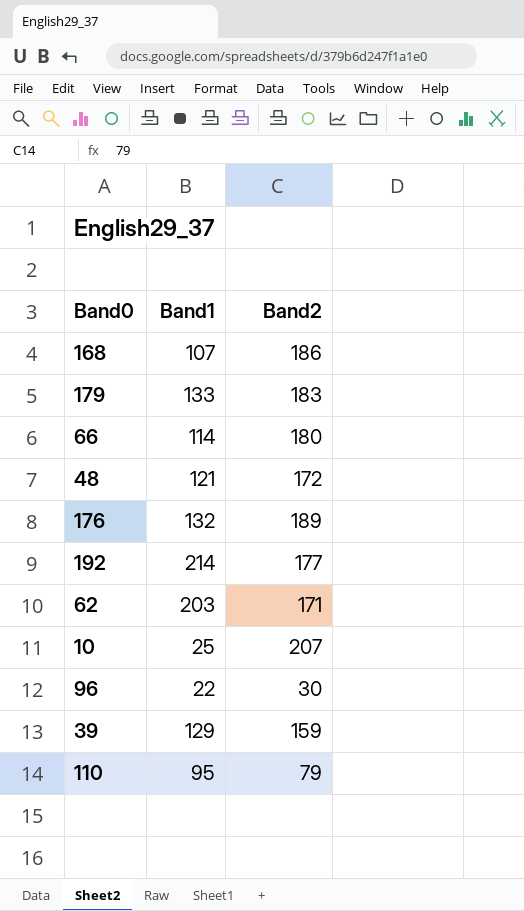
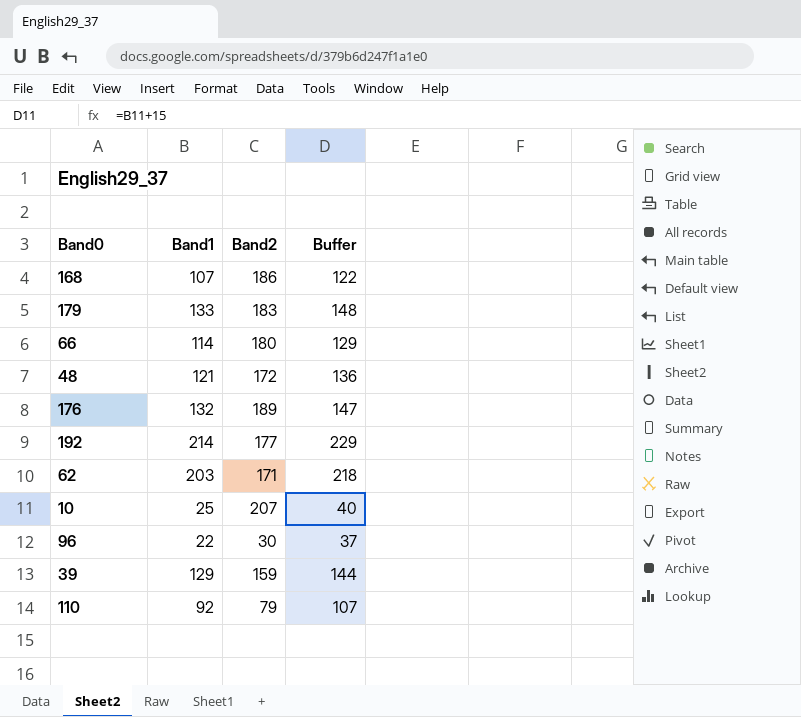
column Buffer | formula: none -> [Band1] + 15
110 | Band1: 95 -> 92

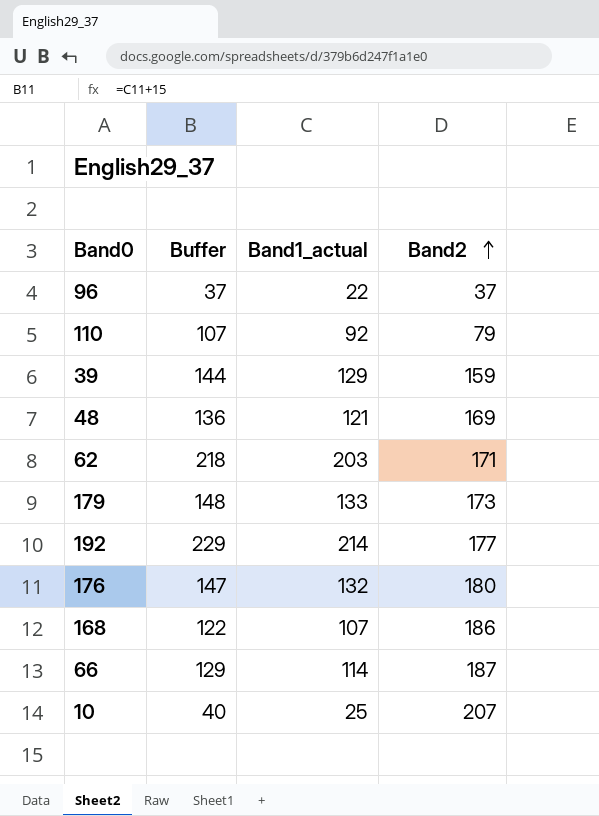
row order: none -> Band2 ascending
column Buffer | position: 4 -> 2
column name: Band1 -> Band1_actual
96 | Band2: 30 -> 37
48 | Band2: 172 -> 169
179 | Band2: 183 -> 173
176 | Band2: 189 -> 180
66 | Band2: 180 -> 187

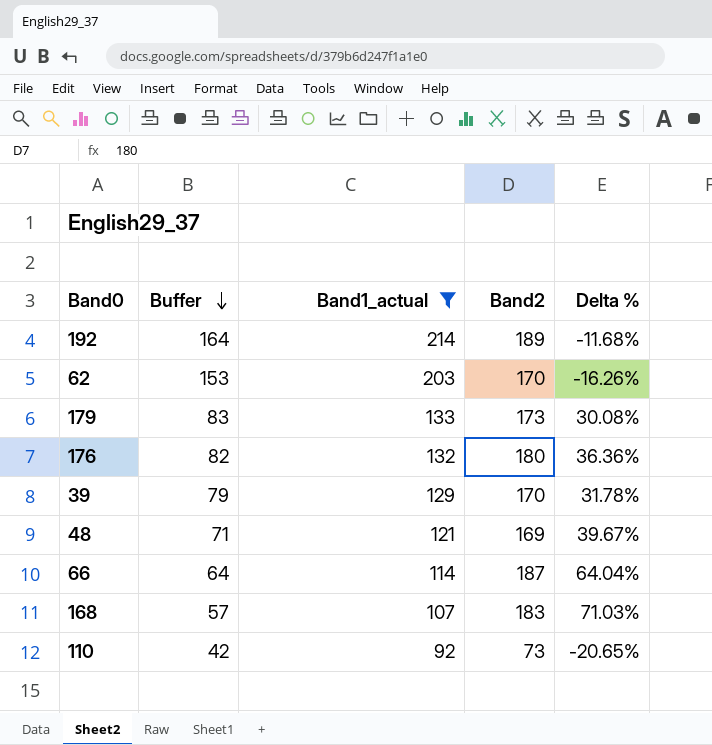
filter: none -> Band1_actual >= 92
row order: Band2 ascending -> Buffer descending
column Buffer | formula: [Band1_actual] + 15 -> [Band1_actual] - 50
column Delta % | formula: none -> ([Band2] - [Band1_actual]) / [Band1_actual]
192 | Band2: 177 -> 189
62 | Band2: 171 -> 170
39 | Band2: 159 -> 170
168 | Band2: 186 -> 183
110 | Band2: 79 -> 73

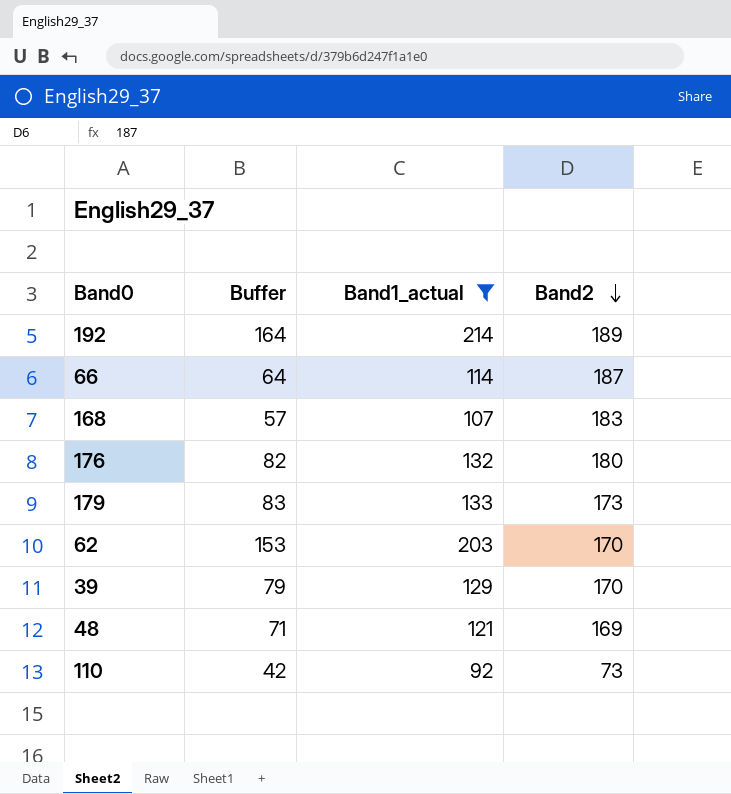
row order: Buffer descending -> Band2 descending
column Delta % | formula: ([Band2] - [Band1_actual]) / [Band1_actual] -> none

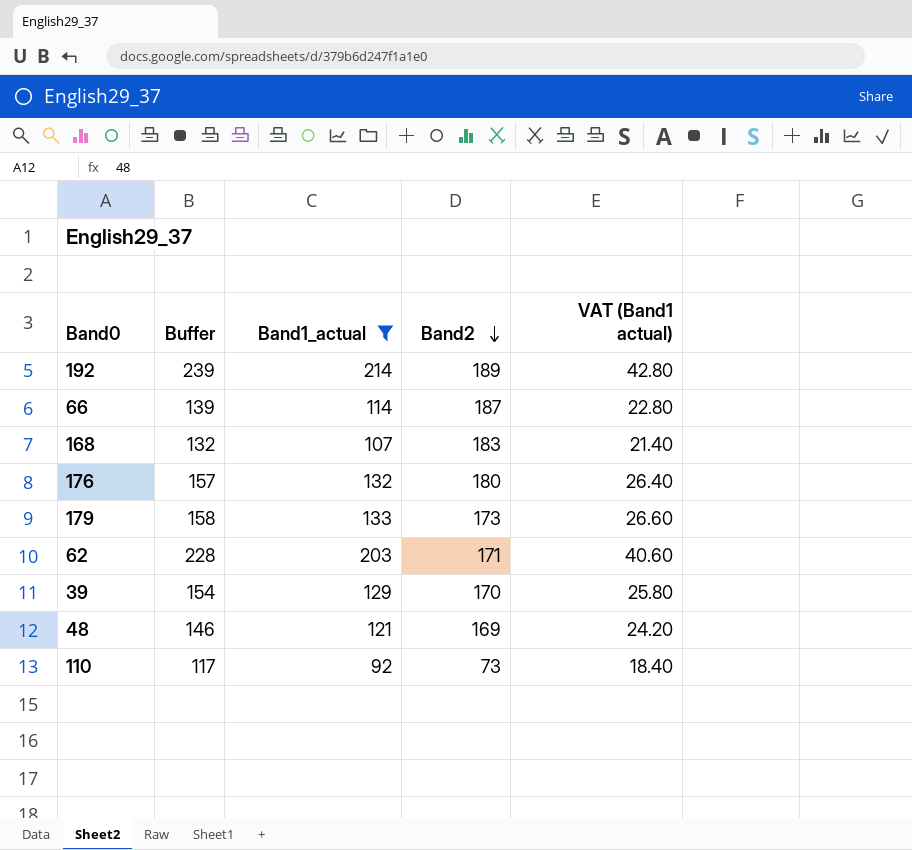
column Buffer | formula: [Band1_actual] - 50 -> [Band1_actual] + 25
column VAT (Band1 actual) | formula: none -> [Band1_actual] * 0.2
62 | Band2: 170 -> 171

